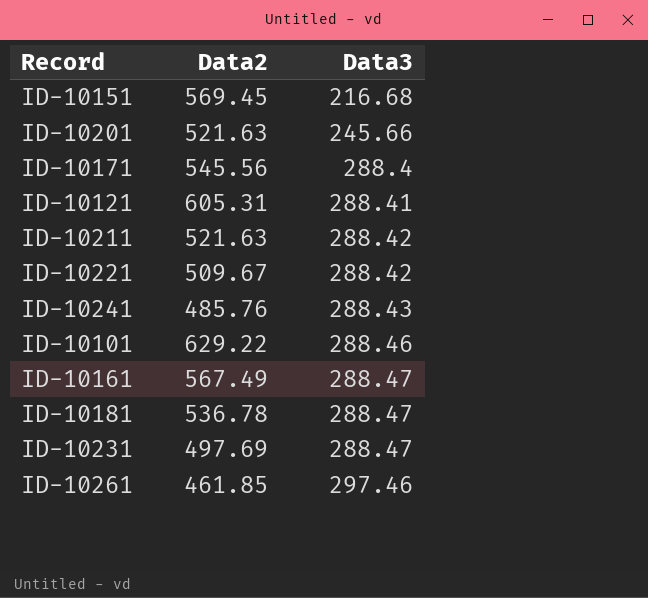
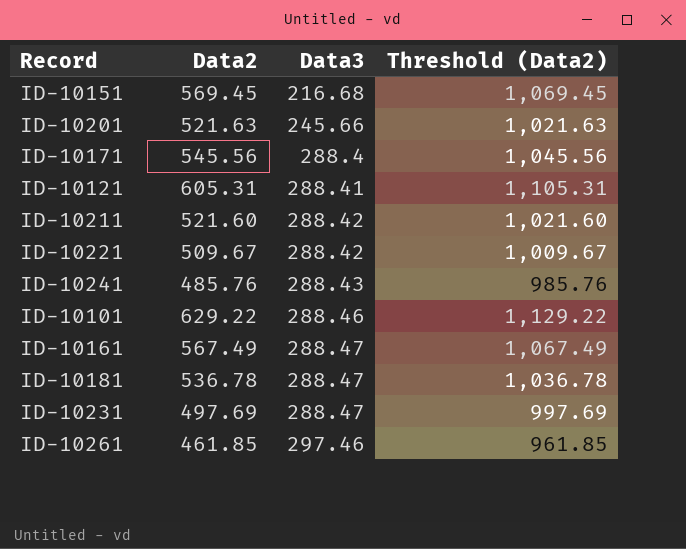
column Threshold (Data2) | formula: none -> [Data2] + 500
ID-10211 | Data2: 521.63 -> 521.60

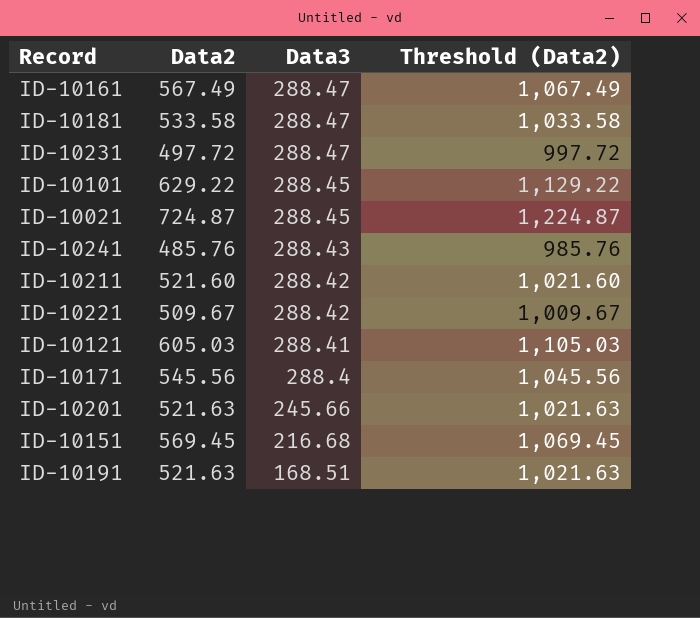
row order: Data3 ascending -> Data3 descending
row ID-10261: 461.85 | 297.46 | 961.85 -> none
ID-10181 | Data2: 536.78 -> 533.58
ID-10181 | Threshold (Data2): 1,036.78 -> 1,033.58
ID-10231 | Data2: 497.69 -> 497.72
ID-10231 | Threshold (Data2): 997.69 -> 997.72
ID-10101 | Data3: 288.46 -> 288.45
row ID-10021: none -> 724.87 | 288.45 | 1,224.87
ID-10121 | Data2: 605.31 -> 605.03
ID-10121 | Threshold (Data2): 1,105.31 -> 1,105.03
row ID-10191: none -> 521.63 | 168.51 | 1,021.63

